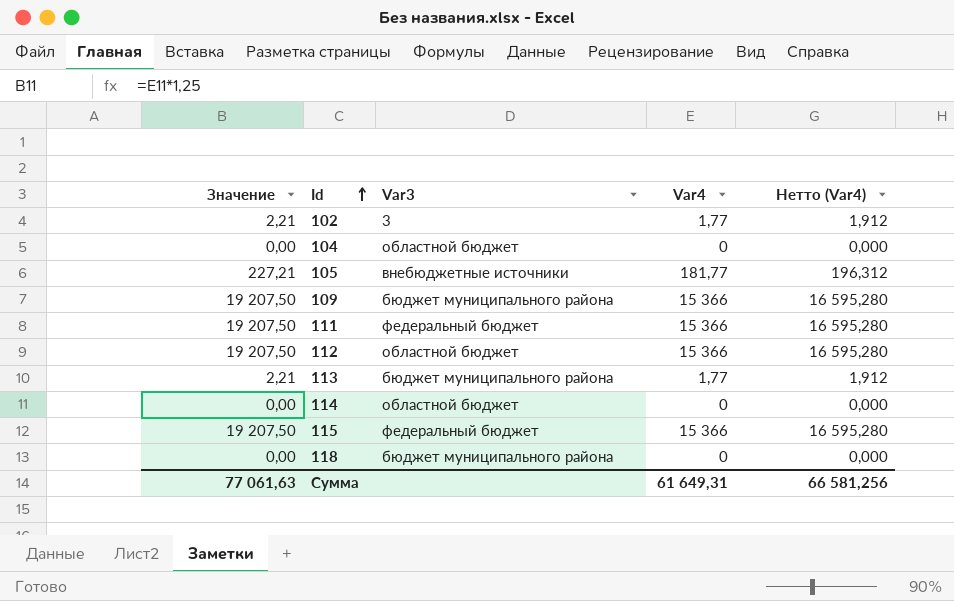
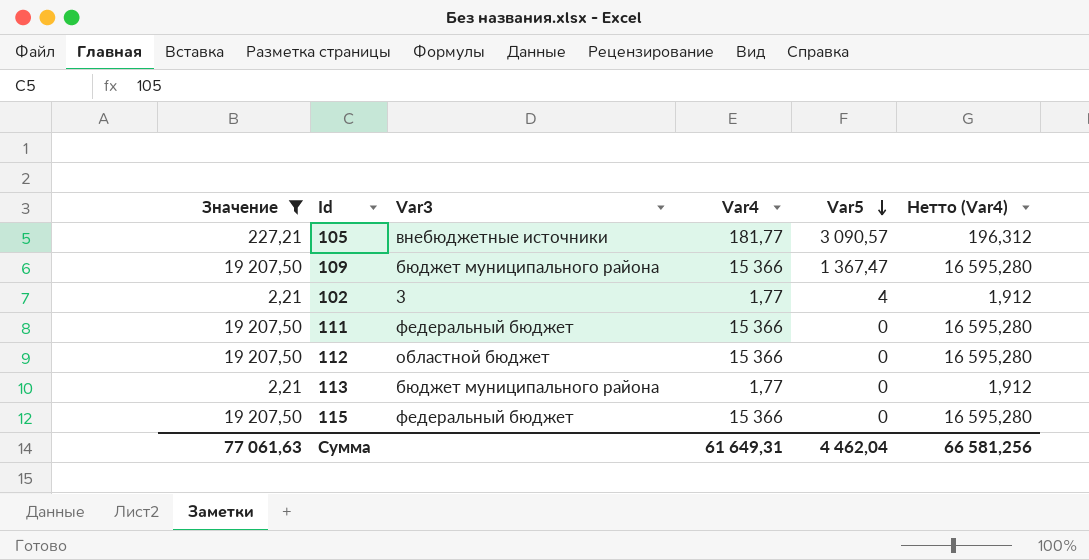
filter: none -> Значение != 0,00
row order: Id ascending -> Var5 descending
column Var5 | position: none -> 5

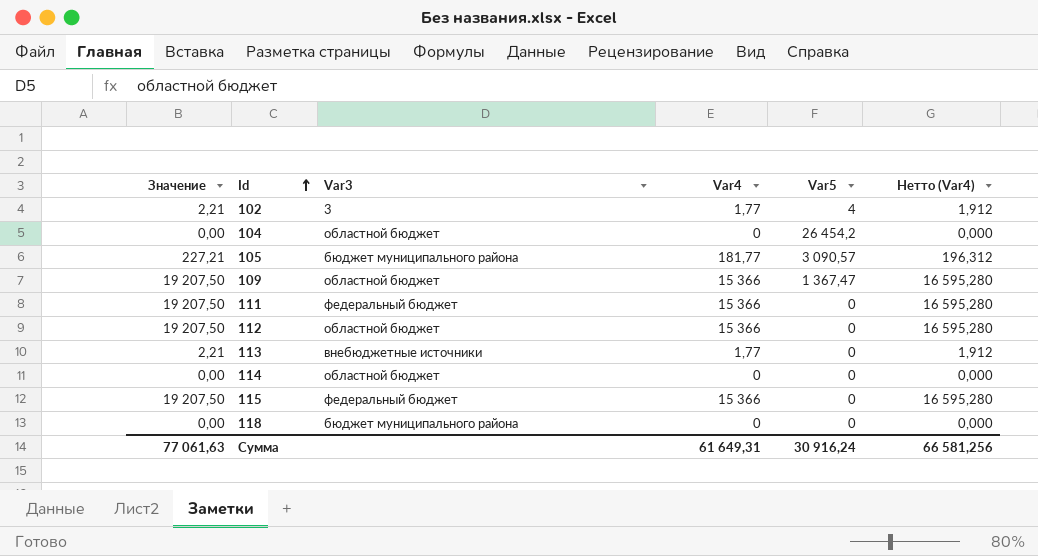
filter: Значение != 0,00 -> none
row order: Var5 descending -> Id ascending
105 | Var3: внебюджетные источники -> бюджет муниципального района
109 | Var3: бюджет муниципального района -> областной бюджет
113 | Var3: бюджет муниципального района -> внебюджетные источники
Сумма | Var5: 4 462,04 -> 30 916,24

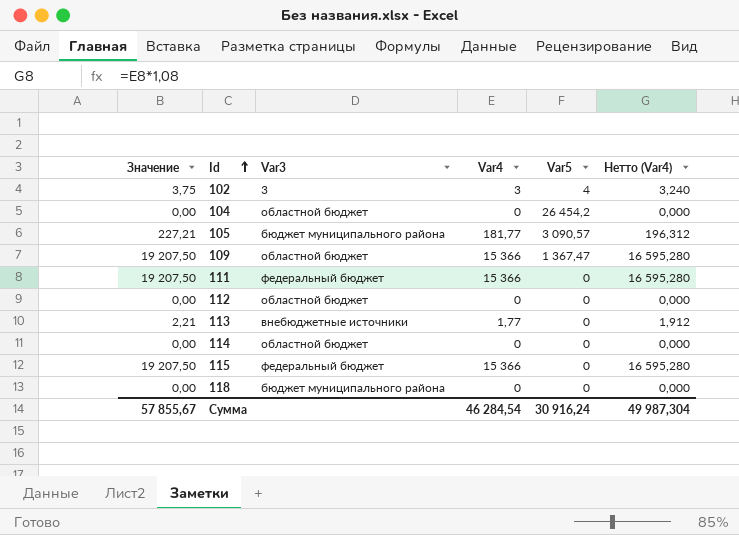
102 | Значение: 2,21 -> 3,75
102 | Var4: 1,77 -> 3
102 | Нетто (Var4): 1,912 -> 3,240
112 | Значение: 19 207,50 -> 0,00
112 | Var4: 15 366 -> 0
112 | Нетто (Var4): 16 595,280 -> 0,000
Сумма | Значение: 77 061,63 -> 57 855,67
Сумма | Var4: 61 649,31 -> 46 284,54
Сумма | Нетто (Var4): 66 581,256 -> 49 987,304

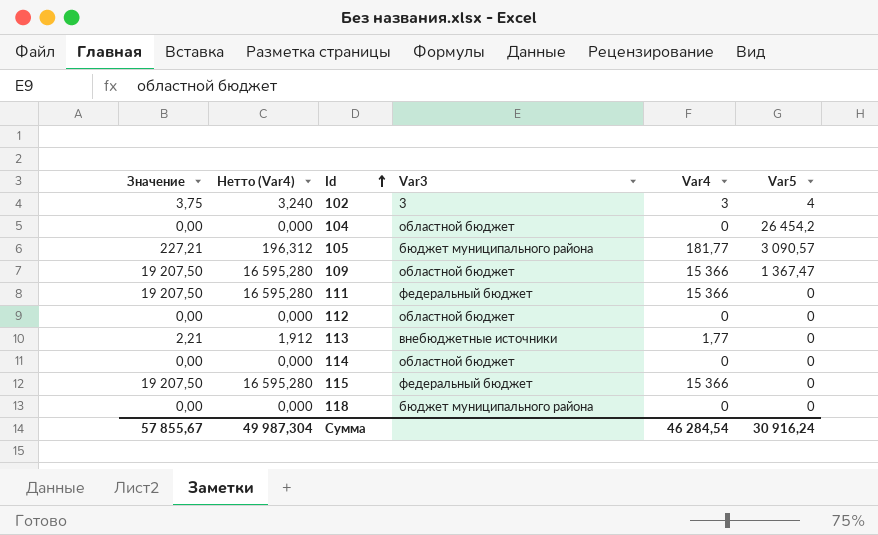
column Нетто (Var4) | position: 6 -> 2

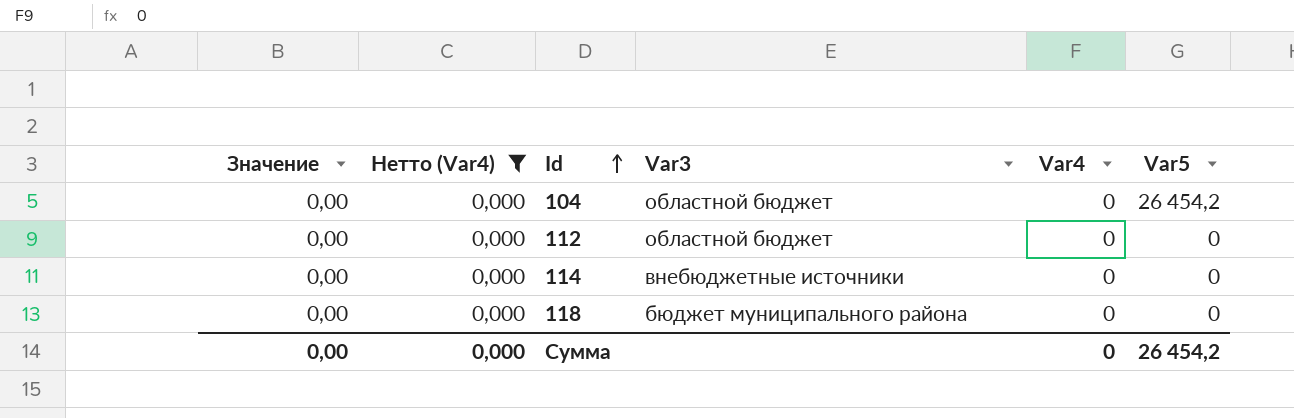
filter: none -> Нетто (Var4) = 0,000
114 | Var3: областной бюджет -> внебюджетные источники
Сумма | Значение: 57 855,67 -> 0,00
Сумма | Нетто (Var4): 49 987,304 -> 0,000
Сумма | Var4: 46 284,54 -> 0
Сумма | Var5: 30 916,24 -> 26 454,2

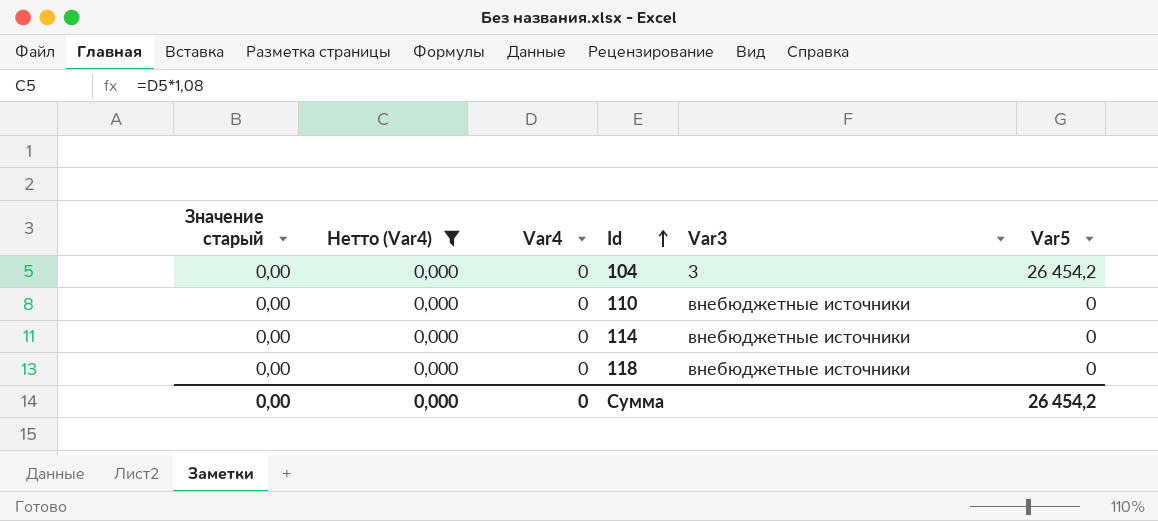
column name: Значение -> Значение старый
column Var4 | position: 5 -> 3
row 112: 0,00 | 0,000 | областной бюджет | 0 | 0 -> none
104 | Var3: областной бюджет -> 3
row 110: none -> 0,00 | 0,000 | 0 | внебюджетные источники | 0
118 | Var3: бюджет муниципального района -> внебюджетные источники

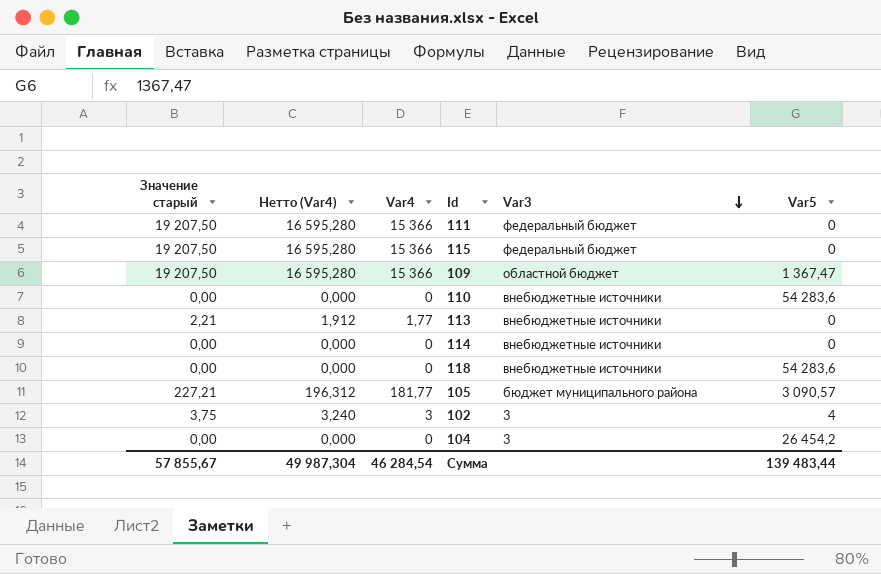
filter: Нетто (Var4) = 0,000 -> none
row order: Id ascending -> Var3 descending
110 | Var5: 0 -> 54 283,6
118 | Var5: 0 -> 54 283,6
Сумма | Значение старый: 0,00 -> 57 855,67
Сумма | Нетто (Var4): 0,000 -> 49 987,304
Сумма | Var4: 0 -> 46 284,54
Сумма | Var5: 26 454,2 -> 139 483,44

